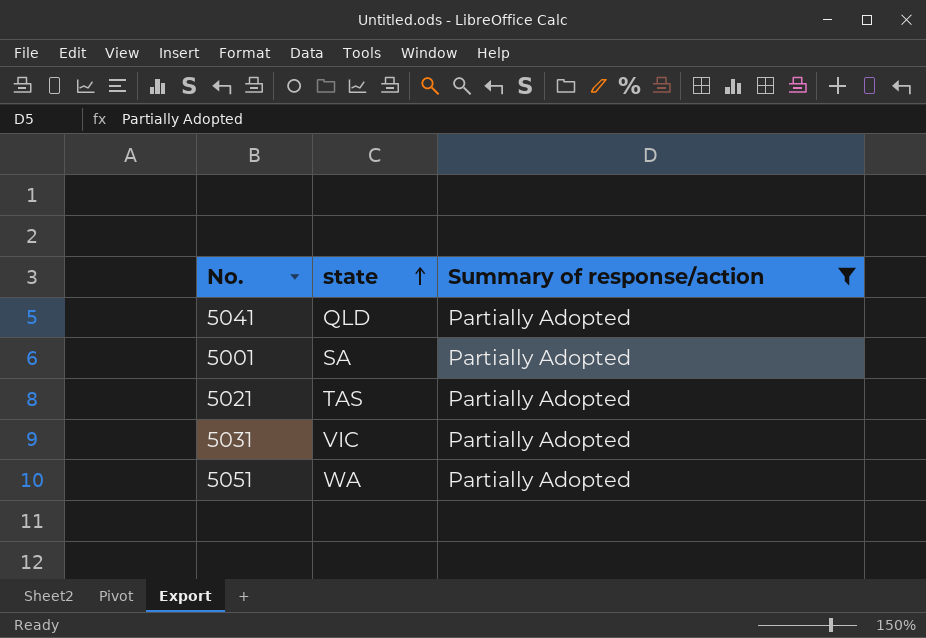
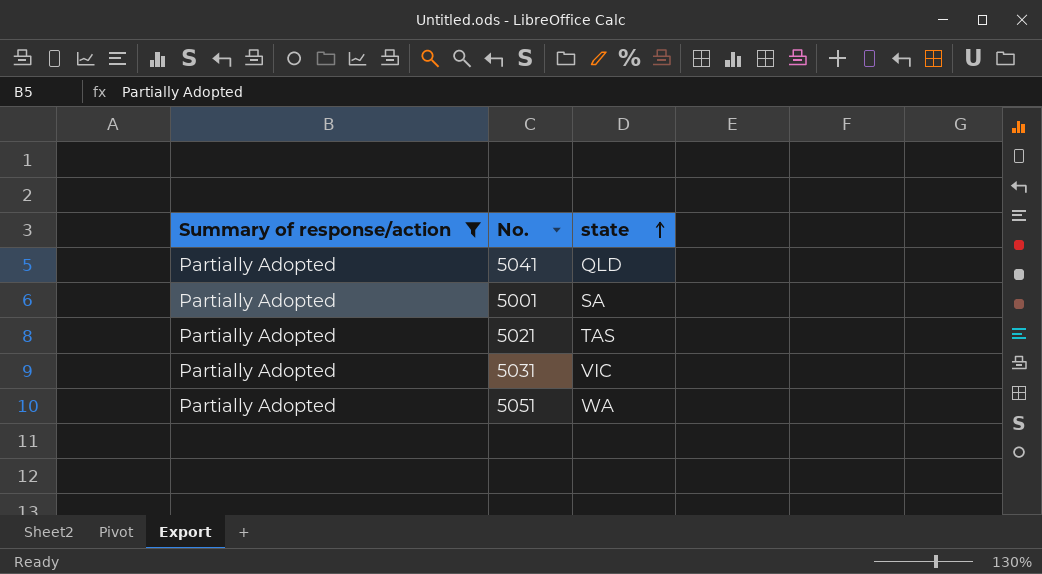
column Summary of response/action | position: 3 -> 1

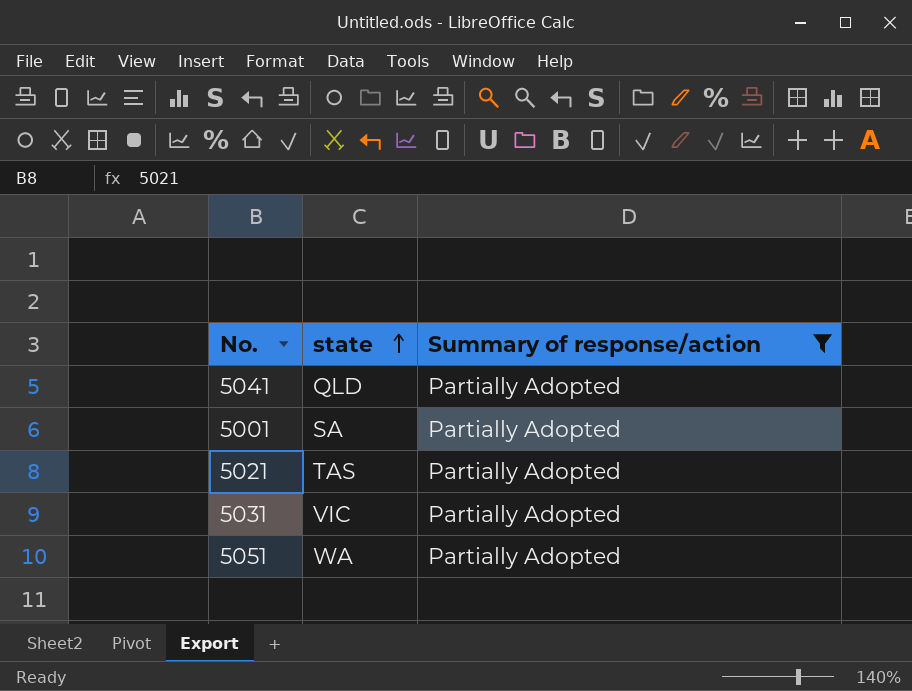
column Summary of response/action | position: 1 -> 3

